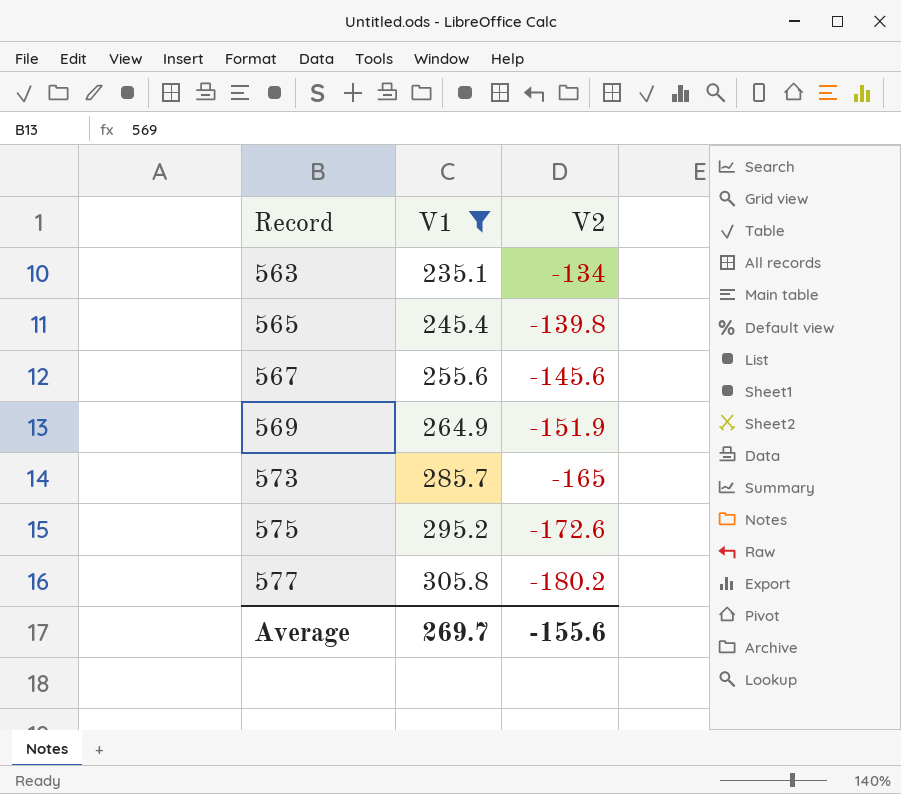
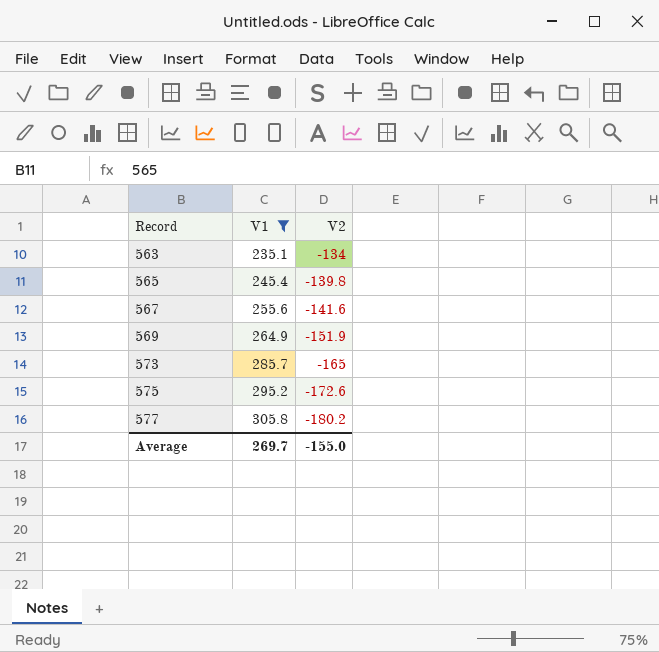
567 | V2: -145.6 -> -141.6
Average | V2: -155.6 -> -155.0

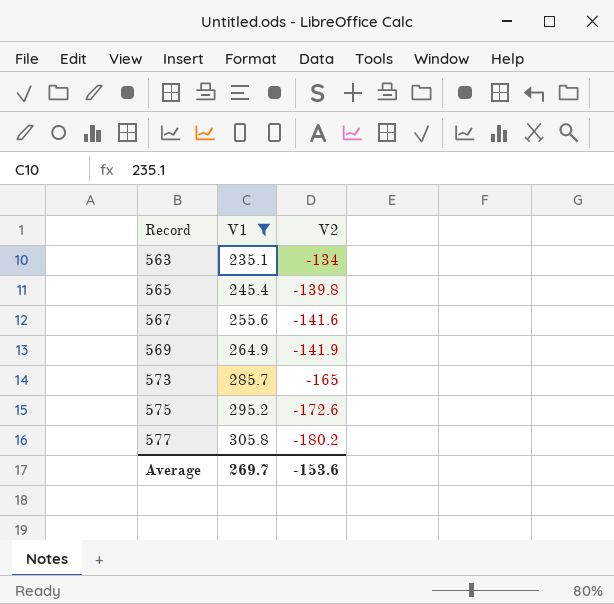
569 | V2: -151.9 -> -141.9
Average | V2: -155.0 -> -153.6

